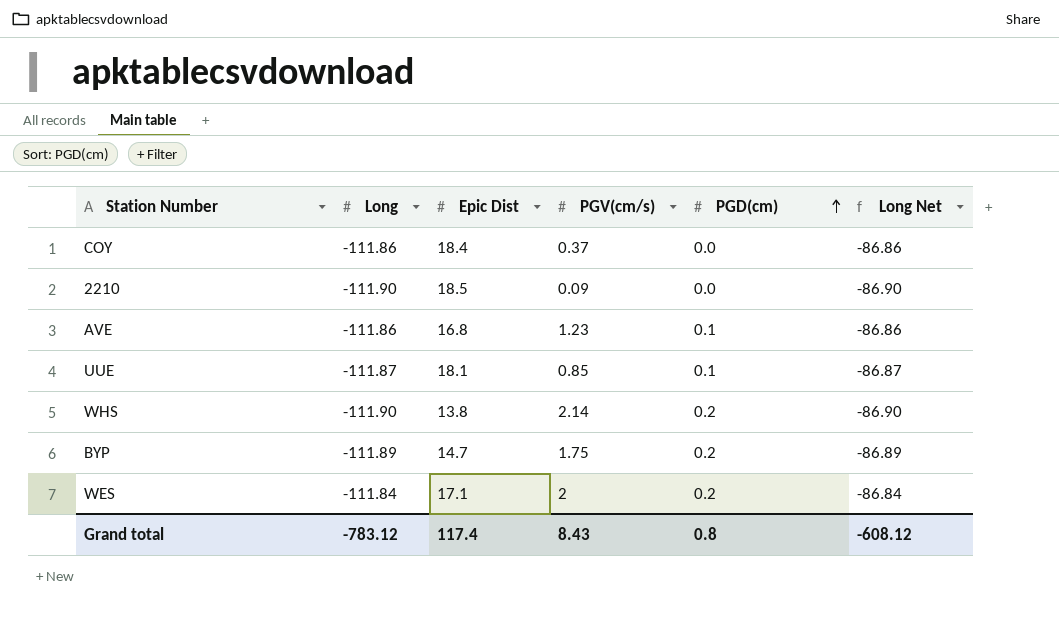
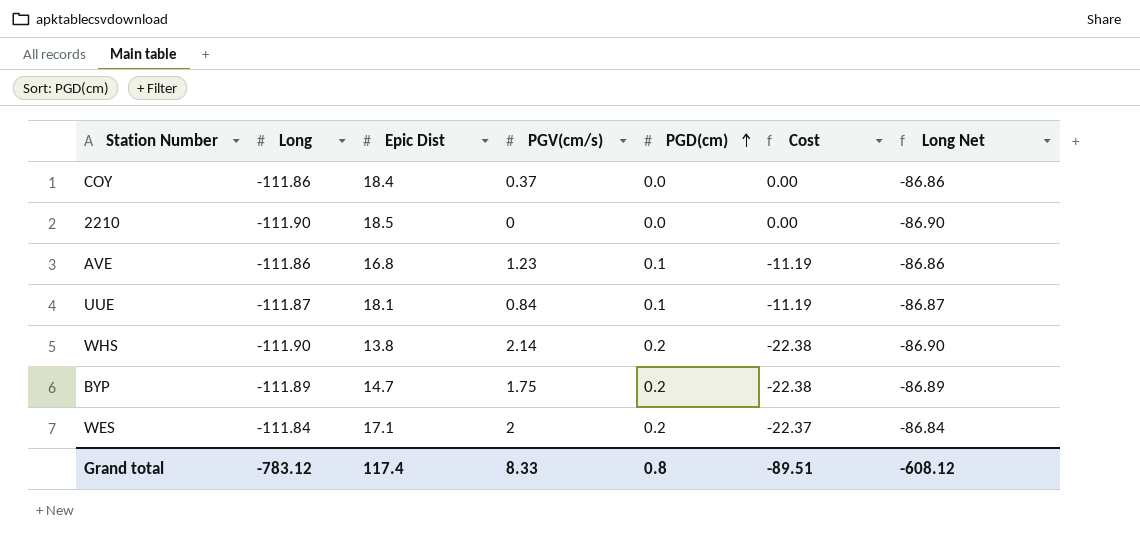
column Cost | formula: none -> [Long] * [PGD(cm)]
2210 | PGV(cm/s): 0.09 -> 0
UUE | PGV(cm/s): 0.85 -> 0.84
Grand total | PGV(cm/s): 8.43 -> 8.33

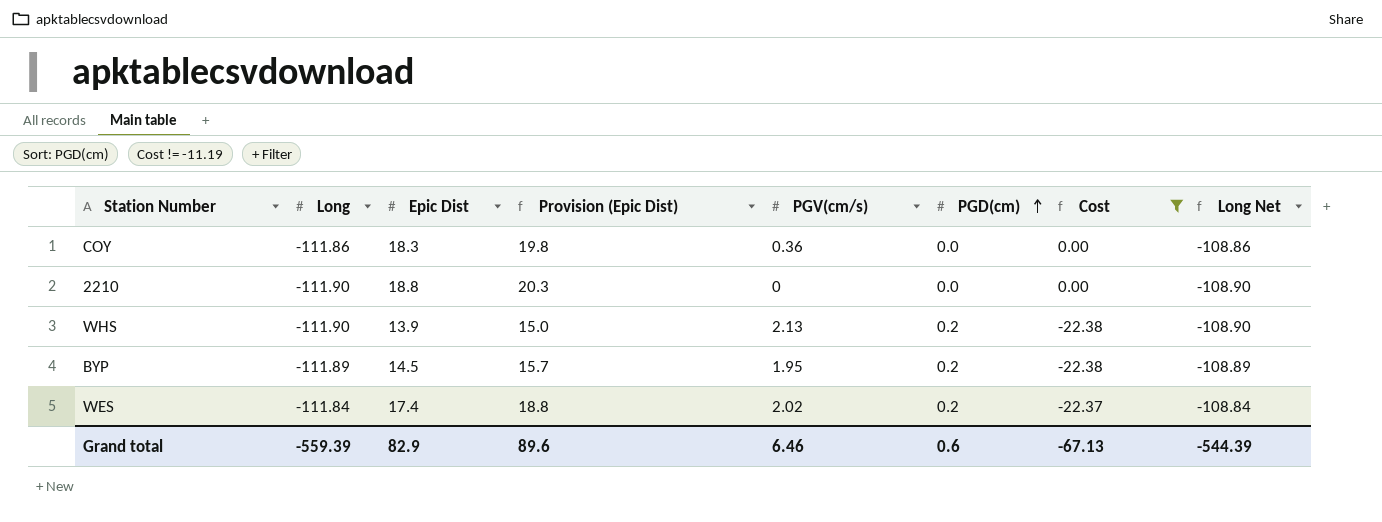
filter: none -> Cost != -11.19
column Provision (Epic Dist) | formula: none -> [Epic Dist] * 1.08
column Long Net | formula: [Long] + 25 -> [Long] + 3
COY | Epic Dist: 18.4 -> 18.3
COY | PGV(cm/s): 0.37 -> 0.36
2210 | Epic Dist: 18.5 -> 18.8
WHS | Epic Dist: 13.8 -> 13.9
WHS | PGV(cm/s): 2.14 -> 2.13
BYP | Epic Dist: 14.7 -> 14.5
BYP | PGV(cm/s): 1.75 -> 1.95
WES | Epic Dist: 17.1 -> 17.4
WES | PGV(cm/s): 2 -> 2.02
Grand total | Long: -783.12 -> -559.39
Grand total | Epic Dist: 117.4 -> 82.9
Grand total | PGV(cm/s): 8.33 -> 6.46
Grand total | PGD(cm): 0.8 -> 0.6
Grand total | Cost: -89.51 -> -67.13
Grand total | Long Net: -608.12 -> -544.39

